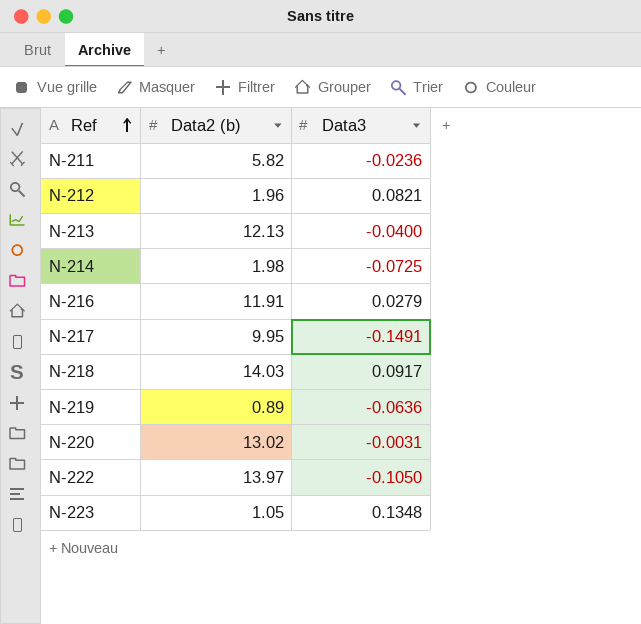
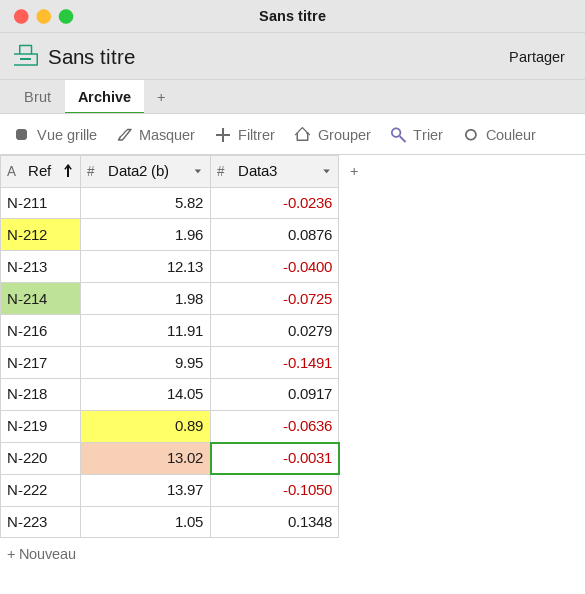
N-212 | Data3: 0.0821 -> 0.0876
N-218 | Data2 (b): 14.03 -> 14.05

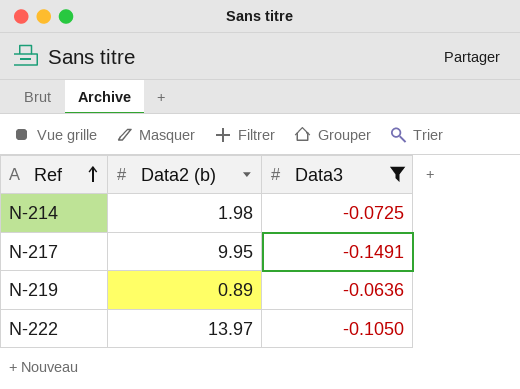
filter: none -> Data3 <= -0.0636

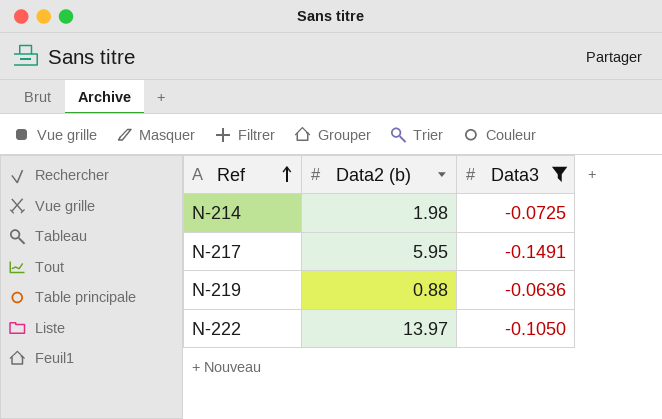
N-217 | Data2 (b): 9.95 -> 5.95
N-219 | Data2 (b): 0.89 -> 0.88

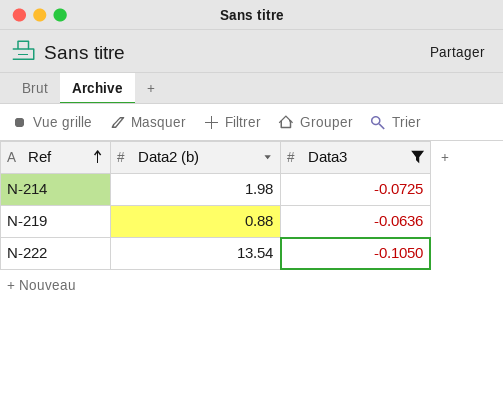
row N-217: 5.95 | -0.1491 -> none
N-222 | Data2 (b): 13.97 -> 13.54

